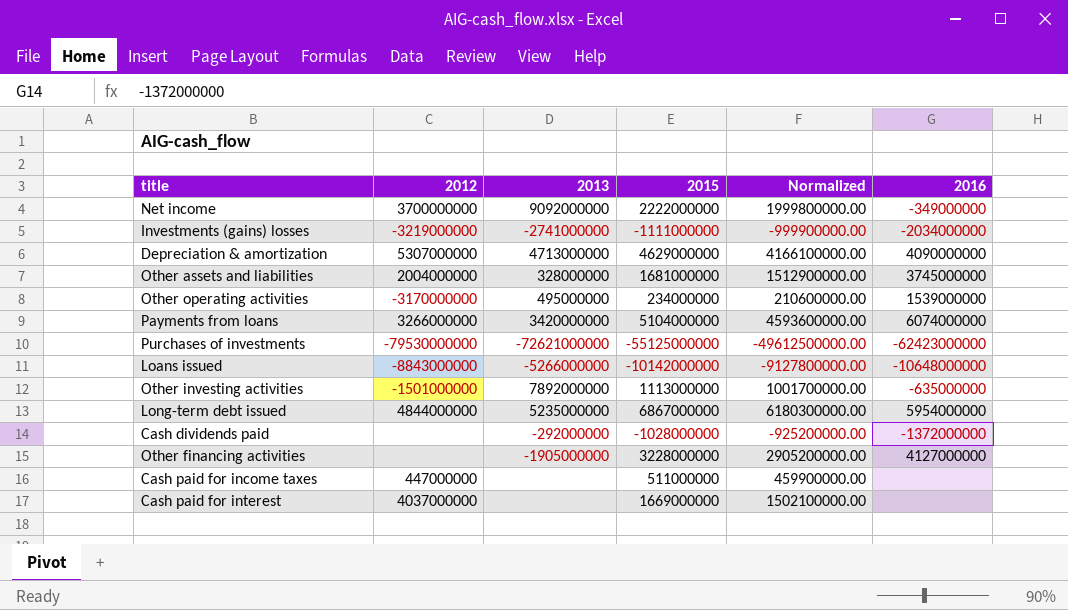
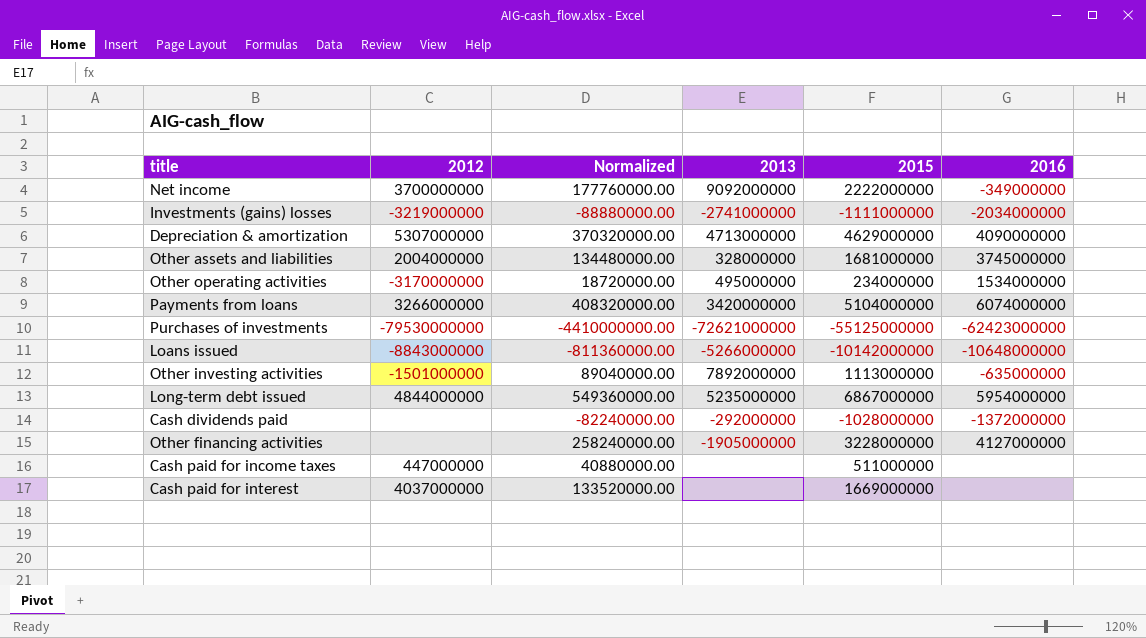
column Normalized | formula: [2015] * 0.9 -> [2015] * 0.08
column Normalized | position: 5 -> 3
Other operating activities | 2016: 1539000000 -> 1534000000

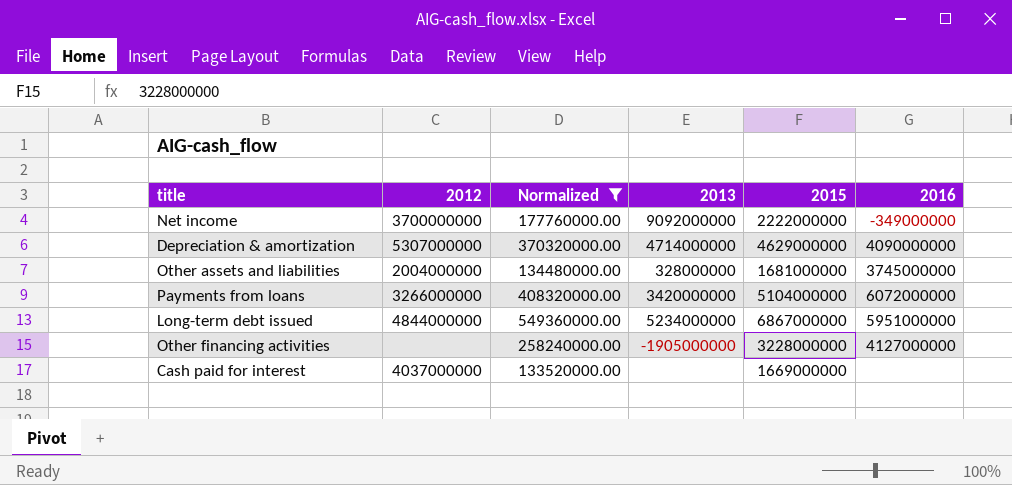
filter: none -> Normalized >= 133520000.00
Depreciation & amortization | 2013: 4713000000 -> 4714000000
Payments from loans | 2016: 6074000000 -> 6072000000
Long-term debt issued | 2013: 5235000000 -> 5234000000
Long-term debt issued | 2016: 5954000000 -> 5951000000

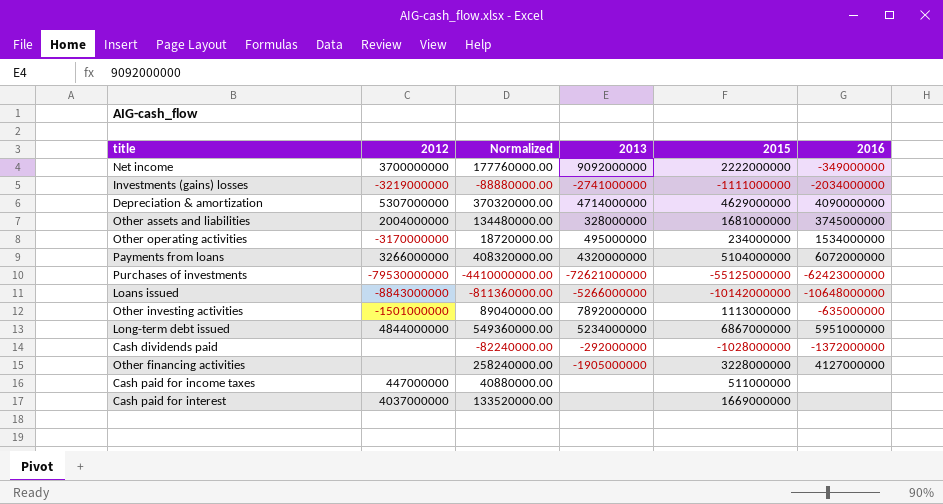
filter: Normalized >= 133520000.00 -> none
Payments from loans | 2013: 3420000000 -> 4320000000

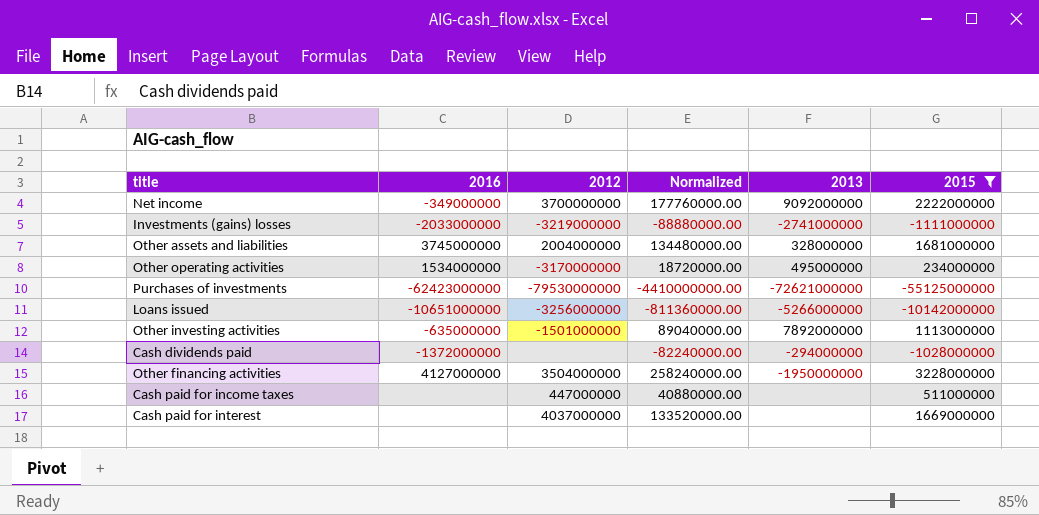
filter: none -> 2015 <= 3228000000
column 2016 | position: 6 -> 2
Investments (gains) losses | 2016: -2034000000 -> -2033000000
Loans issued | 2016: -10648000000 -> -10651000000
Loans issued | 2012: -8843000000 -> -3256000000
Cash dividends paid | 2013: -292000000 -> -294000000
Other financing activities | 2012: none -> 3504000000
Other financing activities | 2013: -1905000000 -> -1950000000

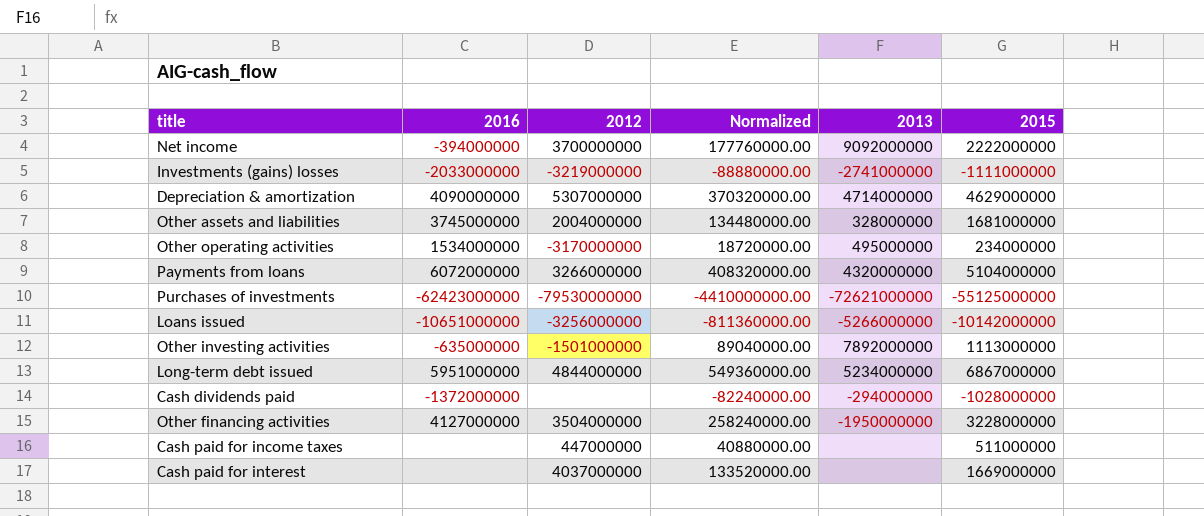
filter: 2015 <= 3228000000 -> none
Net income | 2016: -349000000 -> -394000000

